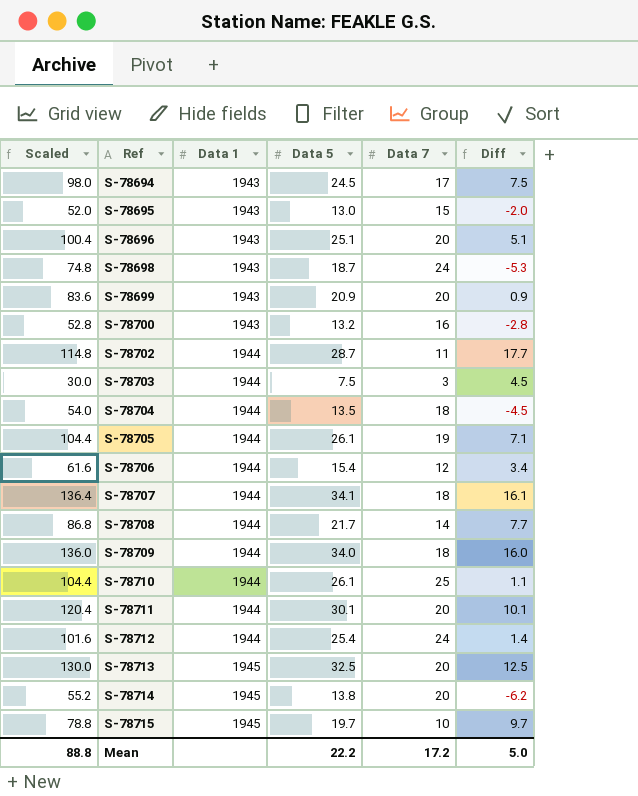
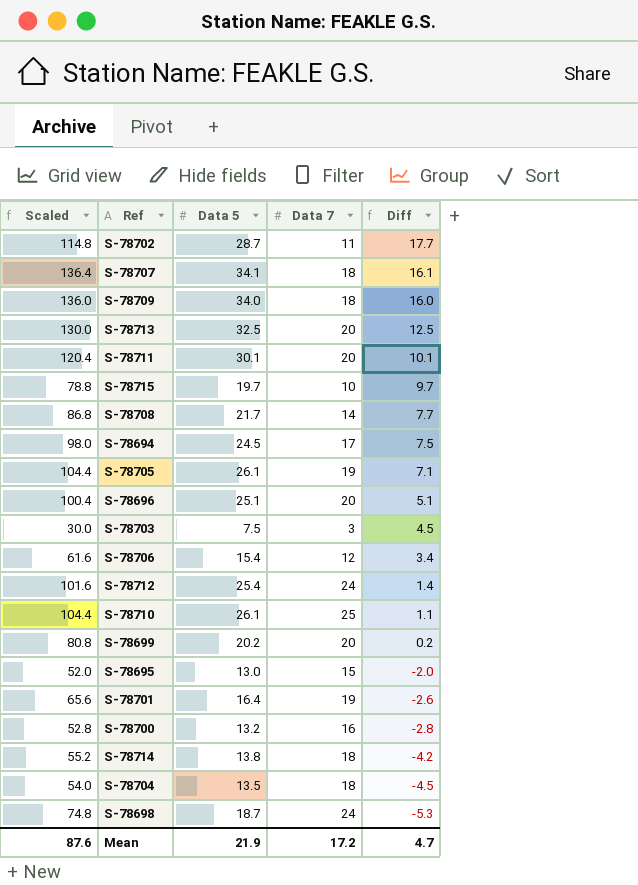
row order: Ref ascending -> Diff descending
column Data 1 | position: 3 -> none
S-78699 | Scaled: 83.6 -> 80.8
S-78699 | Data 5: 20.9 -> 20.2
S-78699 | Diff: 0.9 -> 0.2
row S-78701: none -> 65.6 | 16.4 | 19 | -2.6
S-78714 | Data 7: 20 -> 18
S-78714 | Diff: -6.2 -> -4.2
Mean | Scaled: 88.8 -> 87.6
Mean | Data 5: 22.2 -> 21.9
Mean | Diff: 5.0 -> 4.7

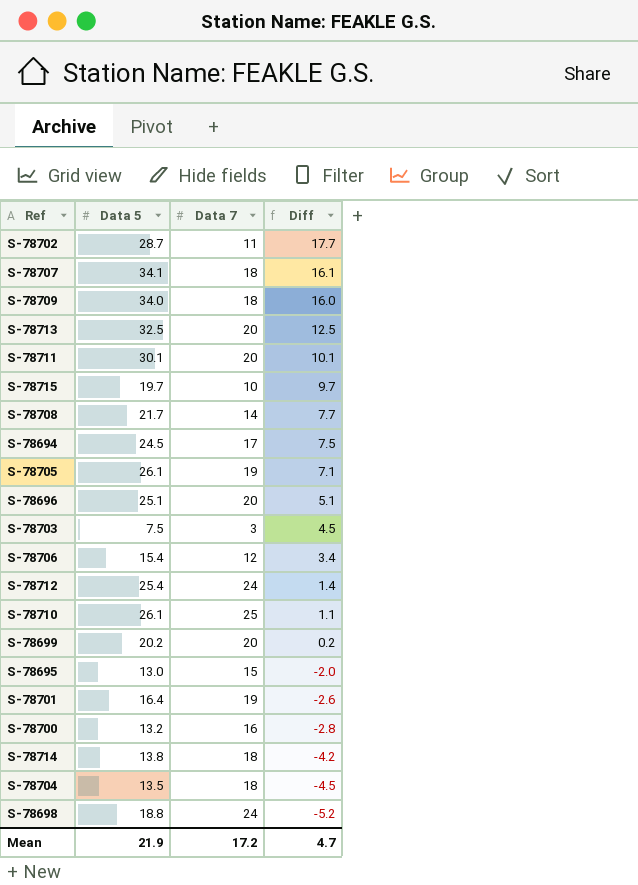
column Scaled | formula: [Data 5] * 4 -> none
S-78698 | Data 5: 18.7 -> 18.8
S-78698 | Diff: -5.3 -> -5.2

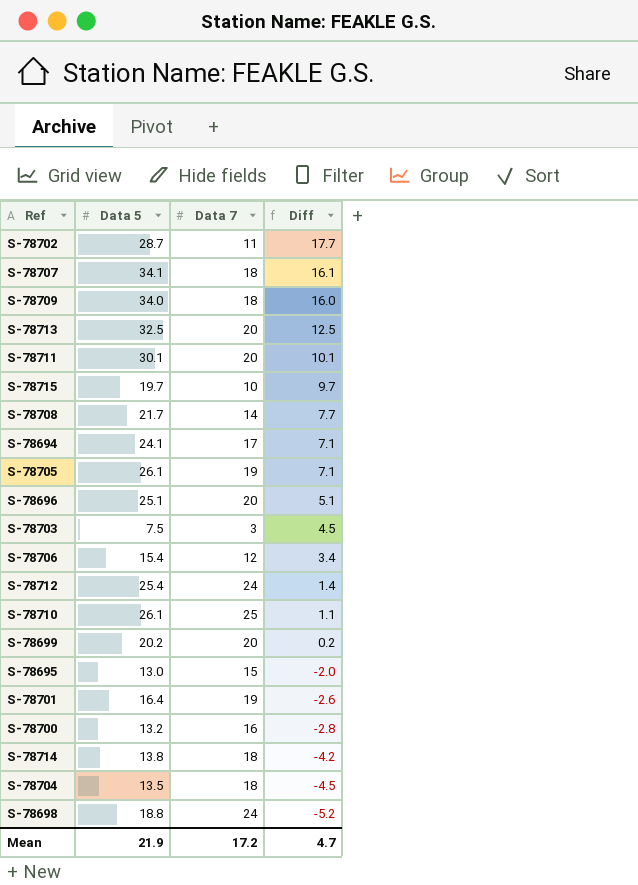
S-78694 | Data 5: 24.5 -> 24.1
S-78694 | Diff: 7.5 -> 7.1

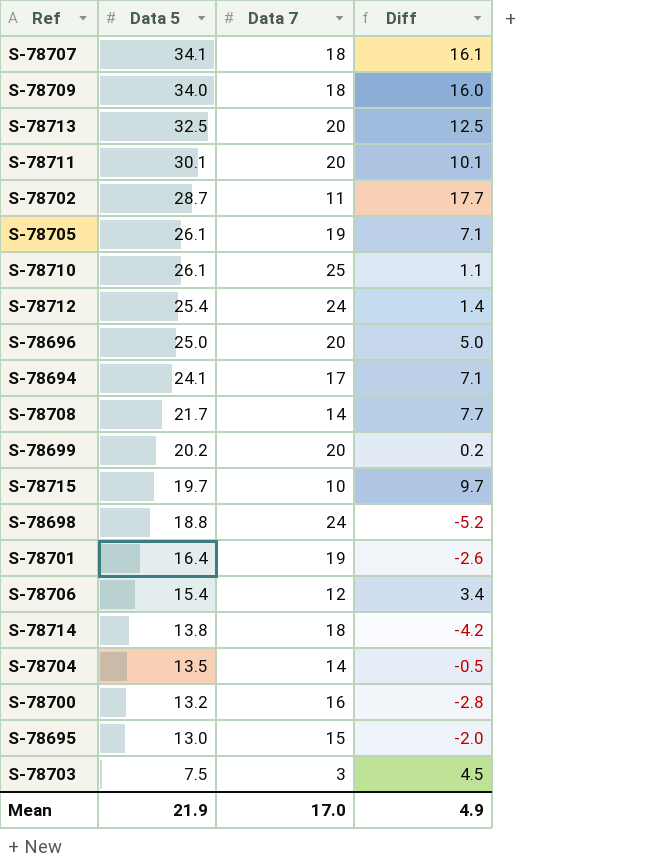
row order: Diff descending -> Data 5 descending
S-78696 | Data 5: 25.1 -> 25.0
S-78696 | Diff: 5.1 -> 5.0
S-78704 | Data 7: 18 -> 14
S-78704 | Diff: -4.5 -> -0.5
Mean | Data 7: 17.2 -> 17.0
Mean | Diff: 4.7 -> 4.9

